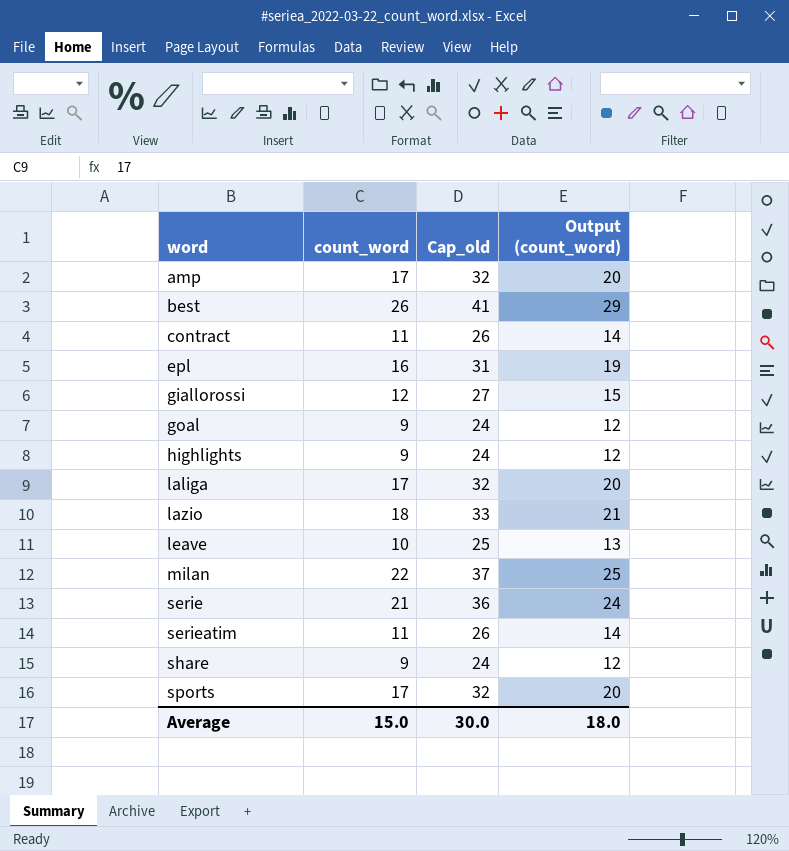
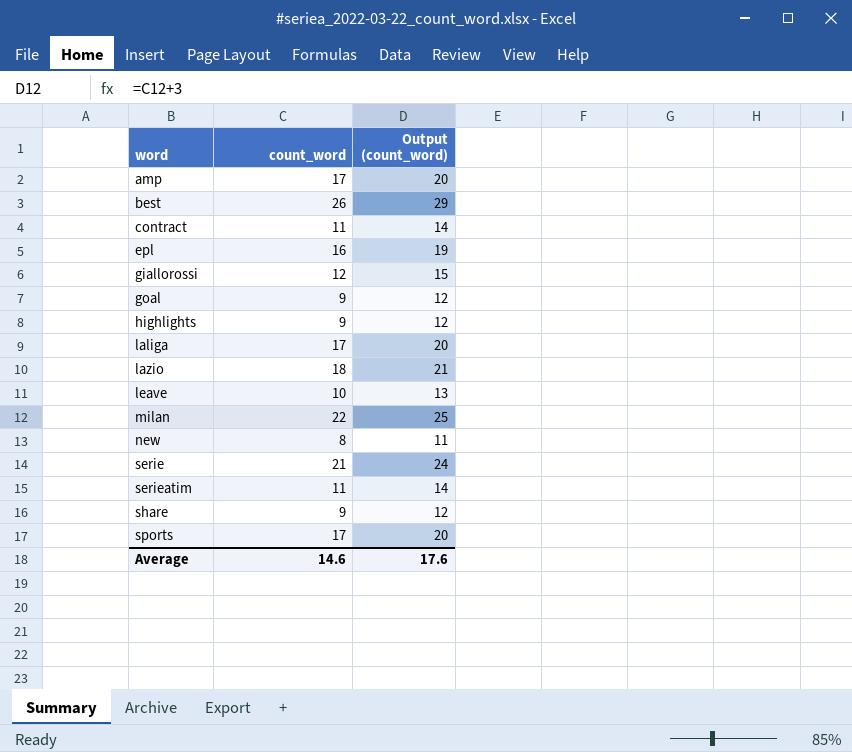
column Cap_old | formula: [count_word] + 15 -> none
row new: none -> 8 | 11
Average | count_word: 15.0 -> 14.6
Average | Output (count_word): 18.0 -> 17.6

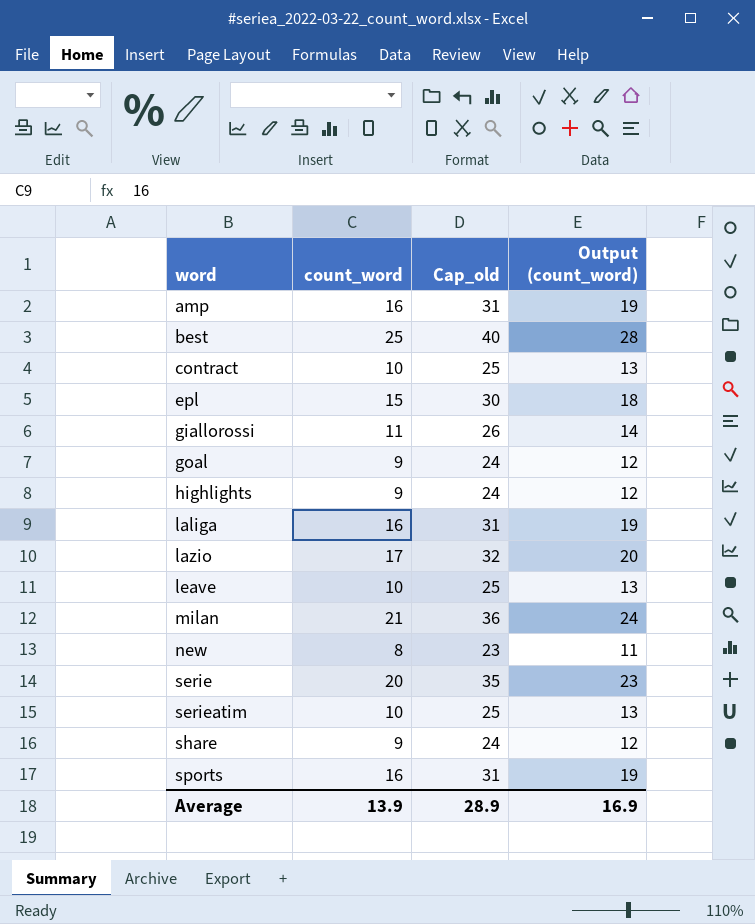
column Cap_old | formula: none -> [count_word] + 15
amp | count_word: 17 -> 16
amp | Output (count_word): 20 -> 19
best | count_word: 26 -> 25
best | Output (count_word): 29 -> 28
contract | count_word: 11 -> 10
contract | Output (count_word): 14 -> 13
epl | count_word: 16 -> 15
epl | Output (count_word): 19 -> 18
giallorossi | count_word: 12 -> 11
giallorossi | Output (count_word): 15 -> 14
laliga | count_word: 17 -> 16
laliga | Output (count_word): 20 -> 19
lazio | count_word: 18 -> 17
lazio | Output (count_word): 21 -> 20
milan | count_word: 22 -> 21
milan | Output (count_word): 25 -> 24
serie | count_word: 21 -> 20
serie | Output (count_word): 24 -> 23
serieatim | count_word: 11 -> 10
serieatim | Output (count_word): 14 -> 13
sports | count_word: 17 -> 16
sports | Output (count_word): 20 -> 19
Average | count_word: 14.6 -> 13.9
Average | Output (count_word): 17.6 -> 16.9

